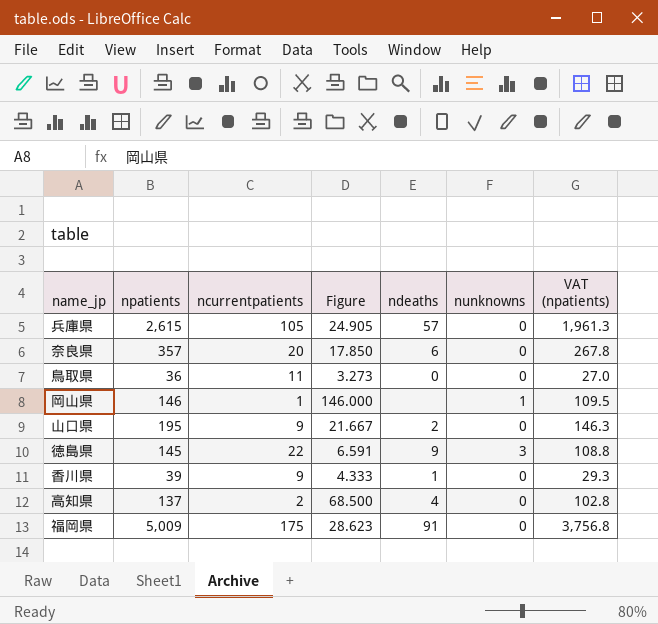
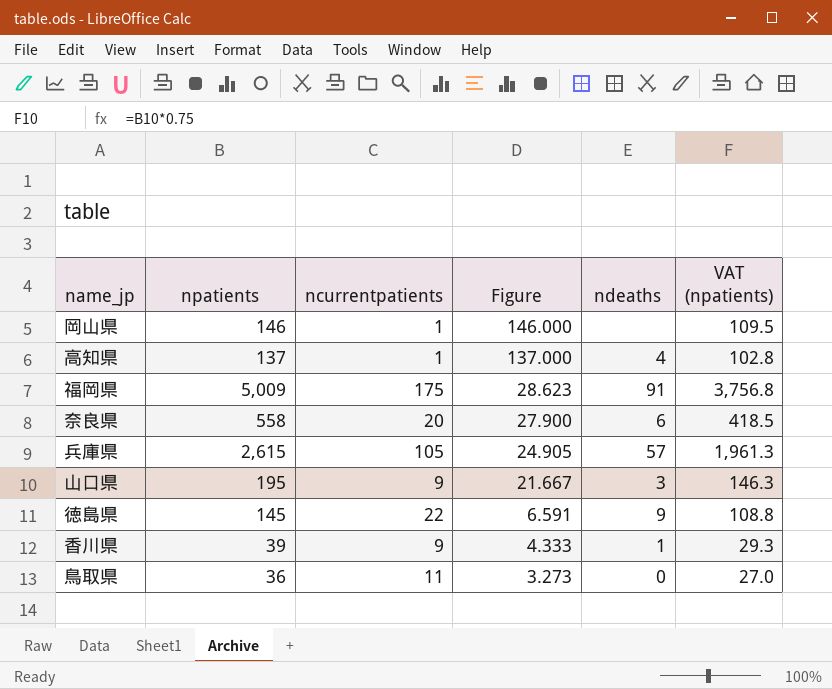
row order: none -> Figure descending
column nunknowns | position: 6 -> none
高知県 | ncurrentpatients: 2 -> 1
高知県 | Figure: 68.500 -> 137.000
奈良県 | npatients: 357 -> 558
奈良県 | Figure: 17.850 -> 27.900
奈良県 | VAT (npatients): 267.8 -> 418.5
山口県 | ndeaths: 2 -> 3

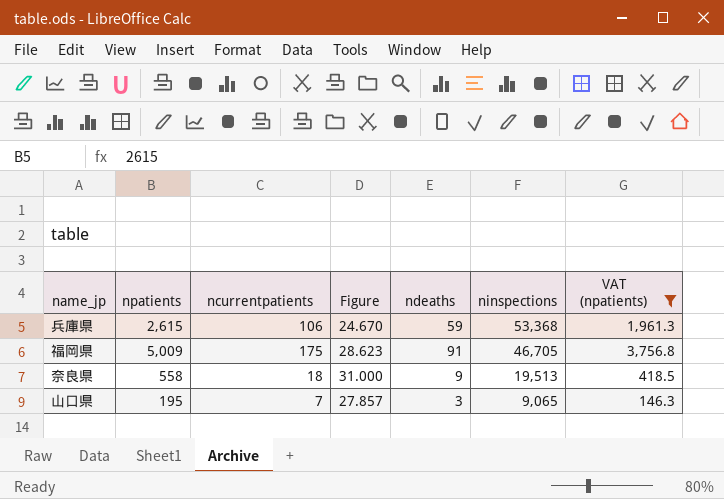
filter: none -> VAT (npatients) >= 146.3
row order: Figure descending -> ninspections descending
column ninspections | position: none -> 6
兵庫県 | ncurrentpatients: 105 -> 106
兵庫県 | Figure: 24.905 -> 24.670
兵庫県 | ndeaths: 57 -> 59
奈良県 | ncurrentpatients: 20 -> 18
奈良県 | Figure: 27.900 -> 31.000
奈良県 | ndeaths: 6 -> 9
山口県 | ncurrentpatients: 9 -> 7
山口県 | Figure: 21.667 -> 27.857

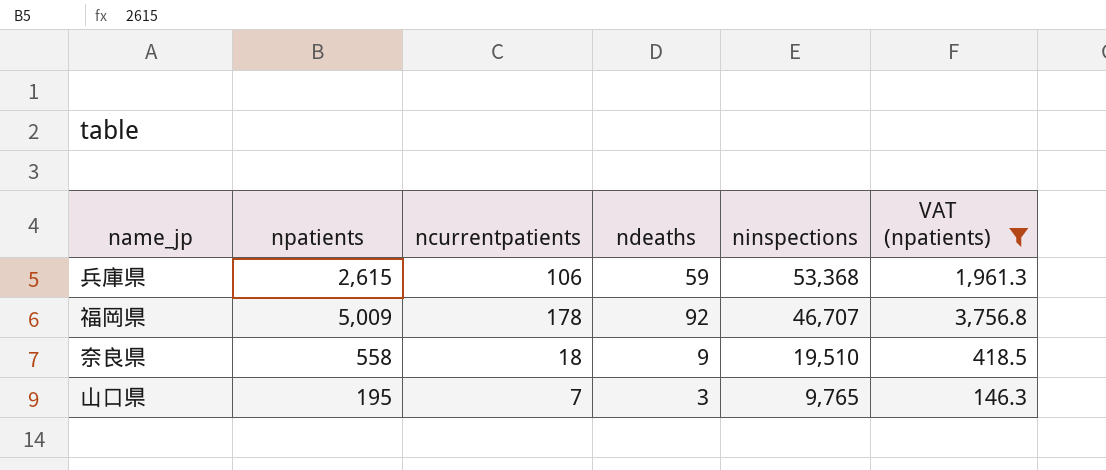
column Figure | formula: [npatients] / [ncurrentpatients] -> none
福岡県 | ncurrentpatients: 175 -> 178
福岡県 | ndeaths: 91 -> 92
福岡県 | ninspections: 46,705 -> 46,707
奈良県 | ninspections: 19,513 -> 19,510
山口県 | ninspections: 9,065 -> 9,765

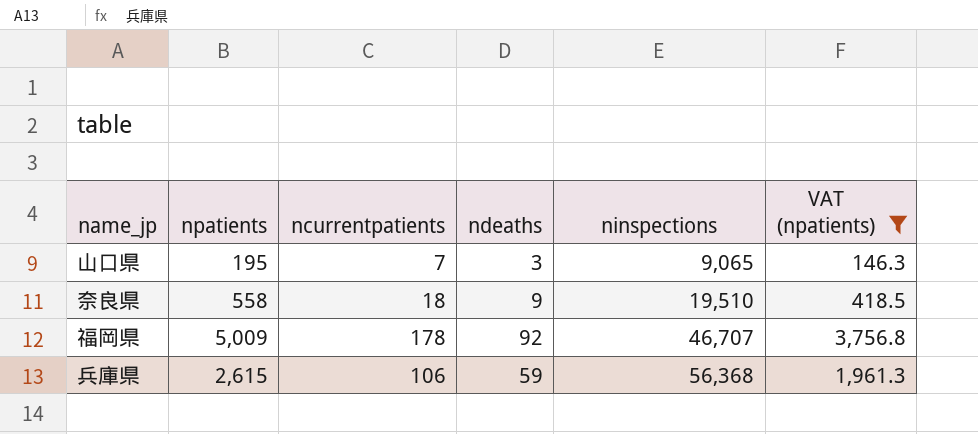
row order: ninspections descending -> ninspections ascending
山口県 | ninspections: 9,765 -> 9,065
兵庫県 | ninspections: 53,368 -> 56,368

